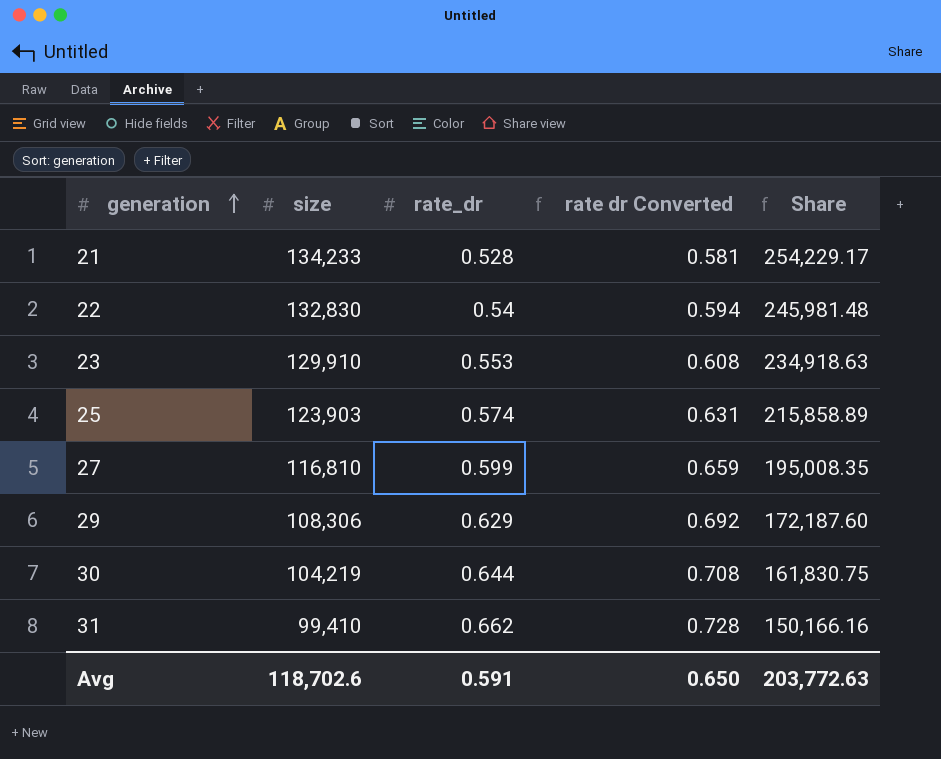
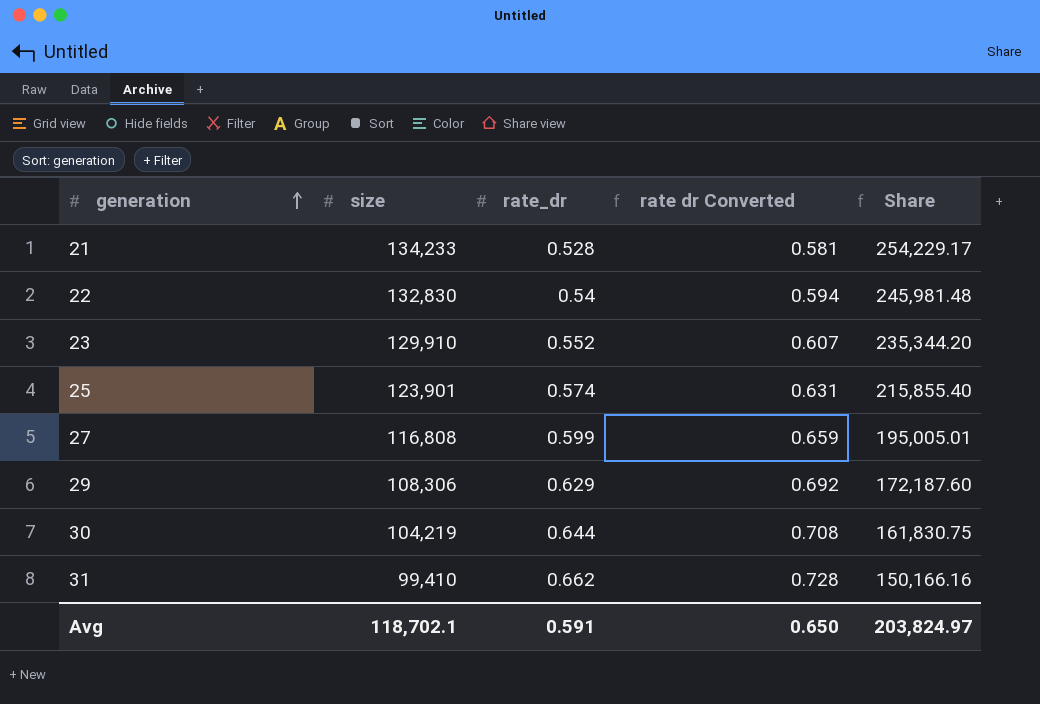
23 | rate_dr: 0.553 -> 0.552
23 | rate dr Converted: 0.608 -> 0.607
23 | Share: 234,918.63 -> 235,344.20
25 | size: 123,903 -> 123,901
25 | Share: 215,858.89 -> 215,855.40
27 | size: 116,810 -> 116,808
27 | Share: 195,008.35 -> 195,005.01
Avg | size: 118,702.6 -> 118,702.1
Avg | Share: 203,772.63 -> 203,824.97

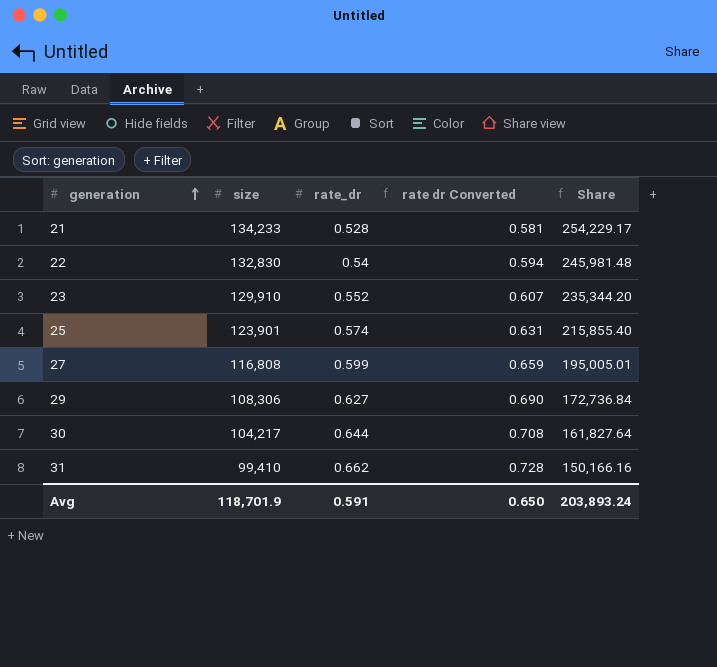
29 | rate_dr: 0.629 -> 0.627
29 | rate dr Converted: 0.692 -> 0.690
29 | Share: 172,187.60 -> 172,736.84
30 | size: 104,219 -> 104,217
30 | Share: 161,830.75 -> 161,827.64
Avg | size: 118,702.1 -> 118,701.9
Avg | Share: 203,824.97 -> 203,893.24

